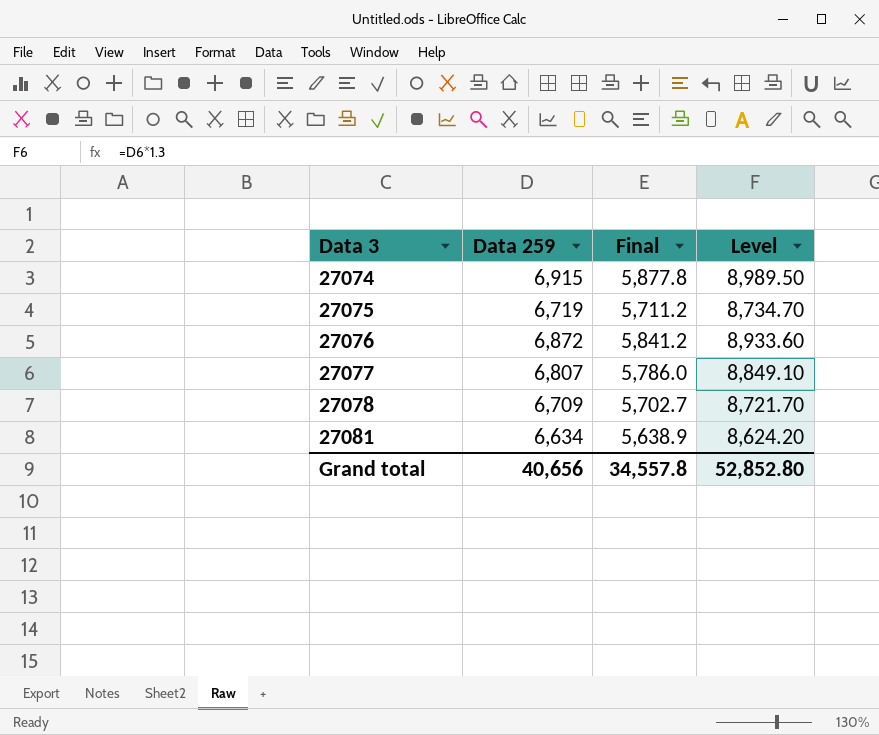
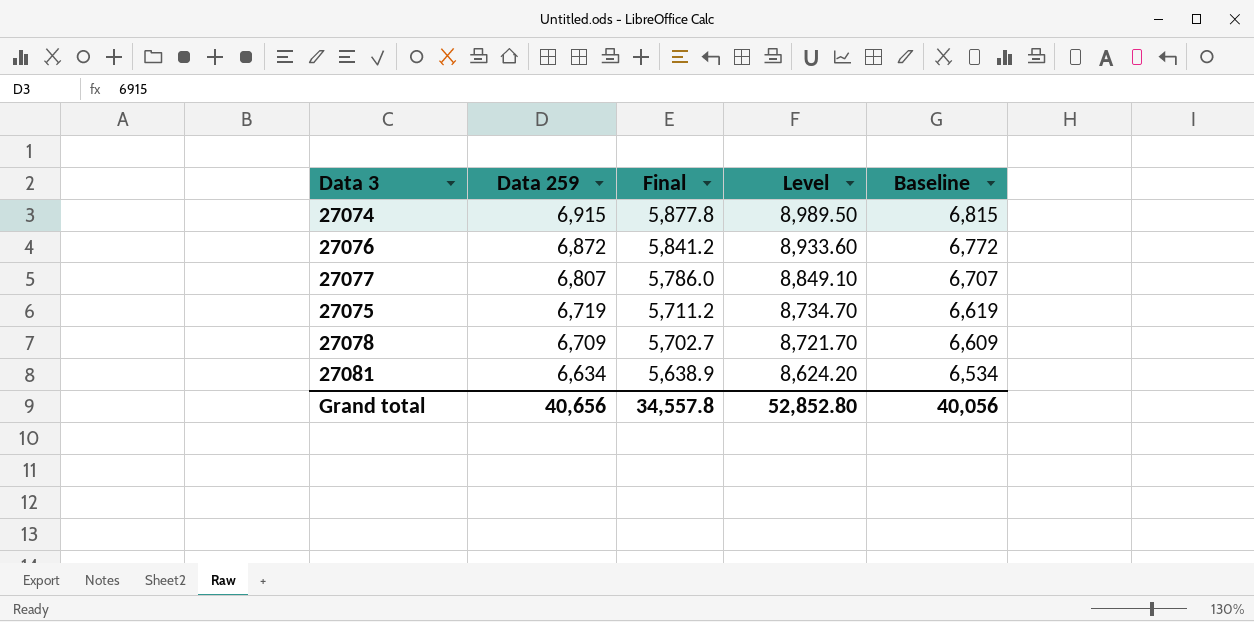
row order: Data 3 ascending -> Data 259 descending
column Baseline | formula: none -> [Data 259] - 100

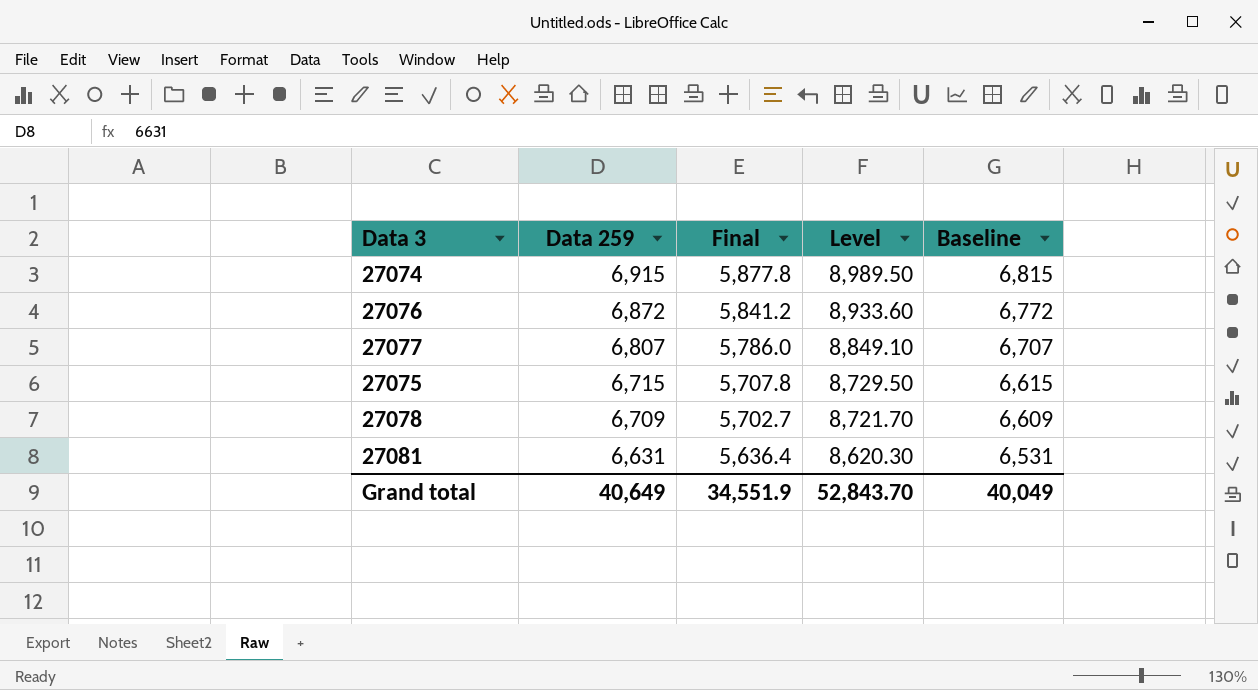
27075 | Data 259: 6,719 -> 6,715
27075 | Final: 5,711.2 -> 5,707.8
27075 | Level: 8,734.70 -> 8,729.50
27075 | Baseline: 6,619 -> 6,615
27081 | Data 259: 6,634 -> 6,631
27081 | Final: 5,638.9 -> 5,636.4
27081 | Level: 8,624.20 -> 8,620.30
27081 | Baseline: 6,534 -> 6,531
Grand total | Data 259: 40,656 -> 40,649
Grand total | Final: 34,557.8 -> 34,551.9
Grand total | Level: 52,852.80 -> 52,843.70
Grand total | Baseline: 40,056 -> 40,049

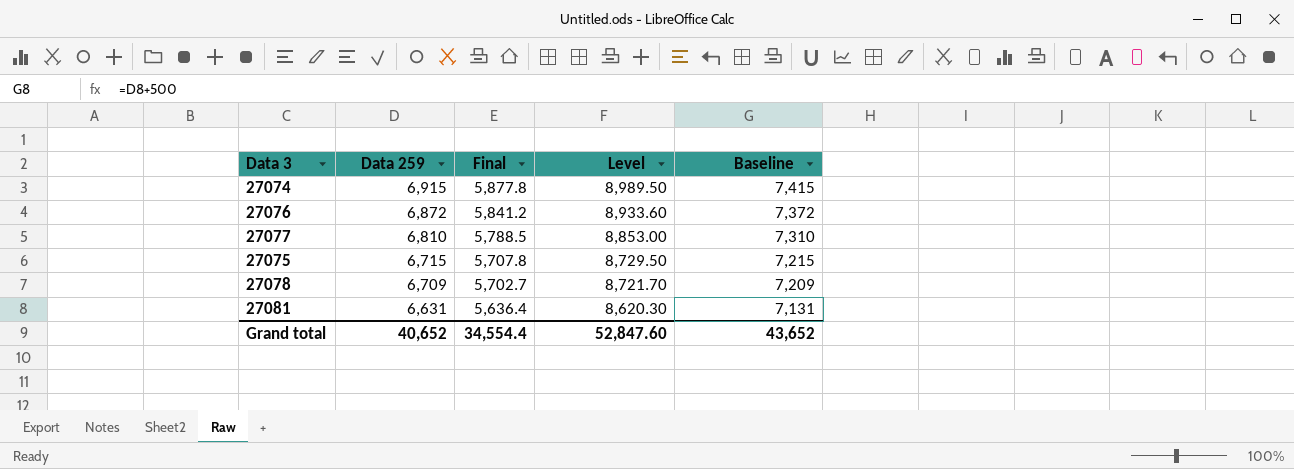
column Baseline | formula: [Data 259] - 100 -> [Data 259] + 500
27077 | Data 259: 6,807 -> 6,810
27077 | Final: 5,786.0 -> 5,788.5
27077 | Level: 8,849.10 -> 8,853.00
Grand total | Data 259: 40,649 -> 40,652
Grand total | Final: 34,551.9 -> 34,554.4
Grand total | Level: 52,843.70 -> 52,847.60
Grand total | Baseline: 40,049 -> 43,652

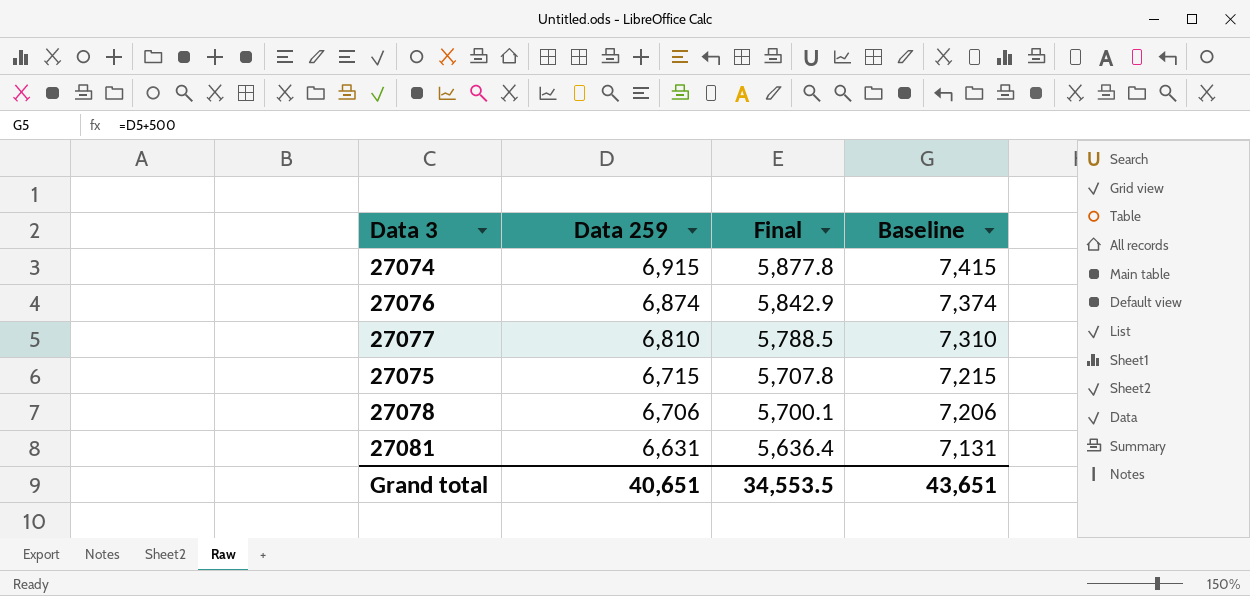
column Level | formula: [Data 259] * 1.3 -> none
27076 | Data 259: 6,872 -> 6,874
27076 | Final: 5,841.2 -> 5,842.9
27076 | Baseline: 7,372 -> 7,374
27078 | Data 259: 6,709 -> 6,706
27078 | Final: 5,702.7 -> 5,700.1
27078 | Baseline: 7,209 -> 7,206
Grand total | Data 259: 40,652 -> 40,651
Grand total | Final: 34,554.4 -> 34,553.5
Grand total | Baseline: 43,652 -> 43,651

